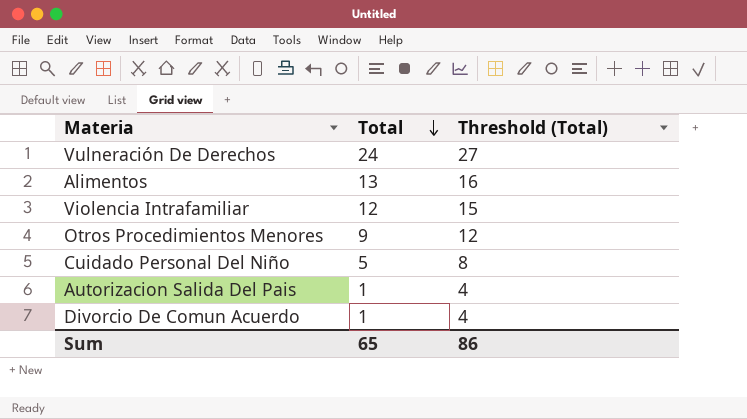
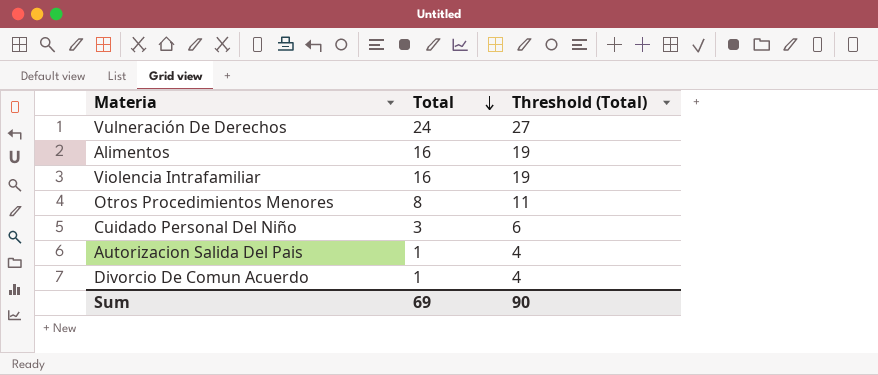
Alimentos | Total: 13 -> 16
Alimentos | Threshold (Total): 16 -> 19
Violencia Intrafamiliar | Total: 12 -> 16
Violencia Intrafamiliar | Threshold (Total): 15 -> 19
Otros Procedimientos Menores | Total: 9 -> 8
Otros Procedimientos Menores | Threshold (Total): 12 -> 11
Cuidado Personal Del Niño | Total: 5 -> 3
Cuidado Personal Del Niño | Threshold (Total): 8 -> 6
Sum | Total: 65 -> 69
Sum | Threshold (Total): 86 -> 90

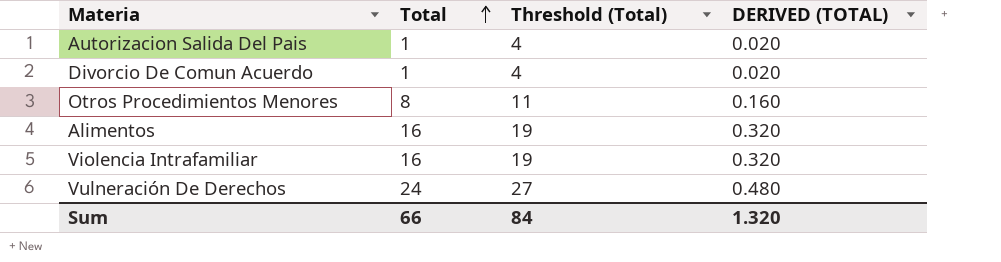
row order: Total descending -> Total ascending
column DERIVED (TOTAL) | formula: none -> [Total] * 0.02
row Cuidado Personal Del Niño: 3 | 6 -> none
Sum | Total: 69 -> 66
Sum | Threshold (Total): 90 -> 84

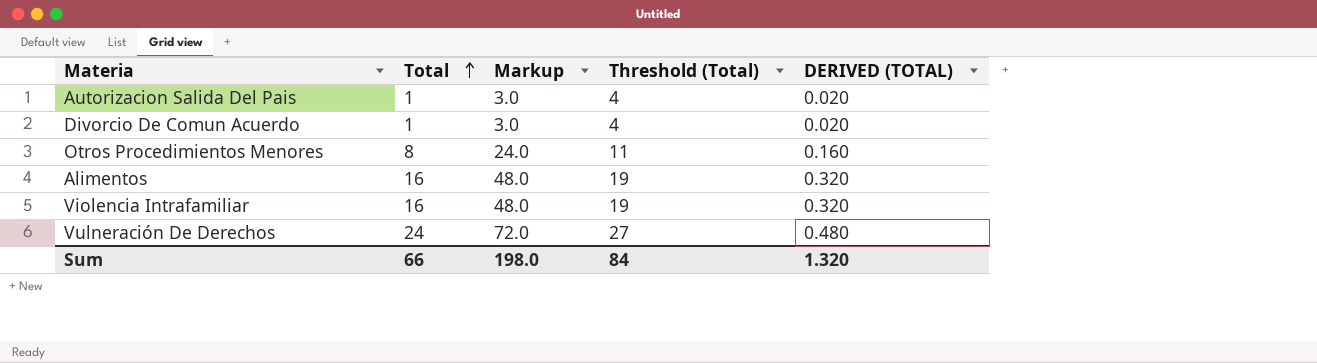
column Markup | formula: none -> [Total] * 3

